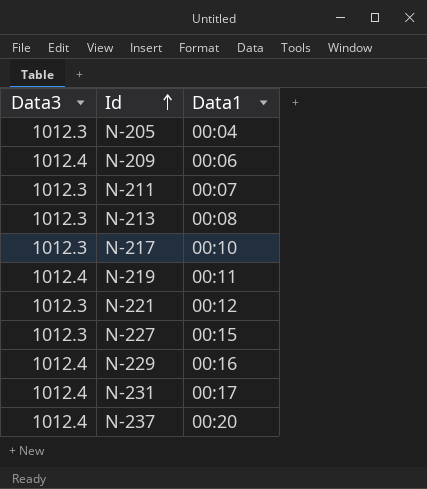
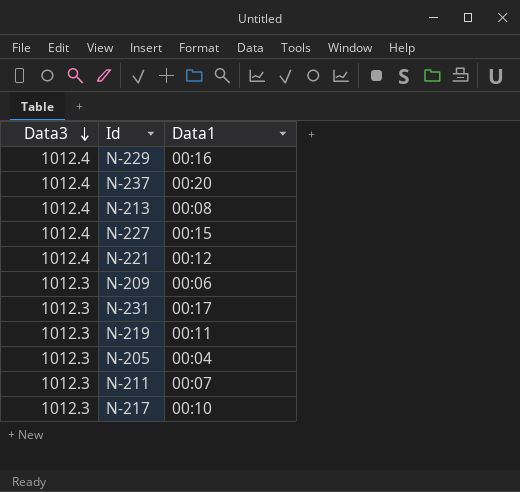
row order: Id ascending -> Data3 descending
N-213 | Data3: 1012.3 -> 1012.4
N-227 | Data3: 1012.3 -> 1012.4
N-221 | Data3: 1012.3 -> 1012.4
N-209 | Data3: 1012.4 -> 1012.3
N-231 | Data3: 1012.4 -> 1012.3
N-219 | Data3: 1012.4 -> 1012.3

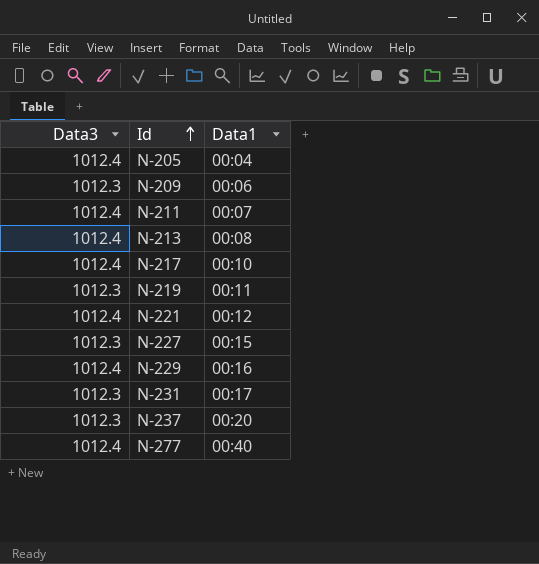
row order: Data3 descending -> Id ascending
N-205 | Data3: 1012.3 -> 1012.4
N-211 | Data3: 1012.3 -> 1012.4
N-217 | Data3: 1012.3 -> 1012.4
N-227 | Data3: 1012.4 -> 1012.3
N-237 | Data3: 1012.4 -> 1012.3
row N-277: none -> 1012.4 | 00:40

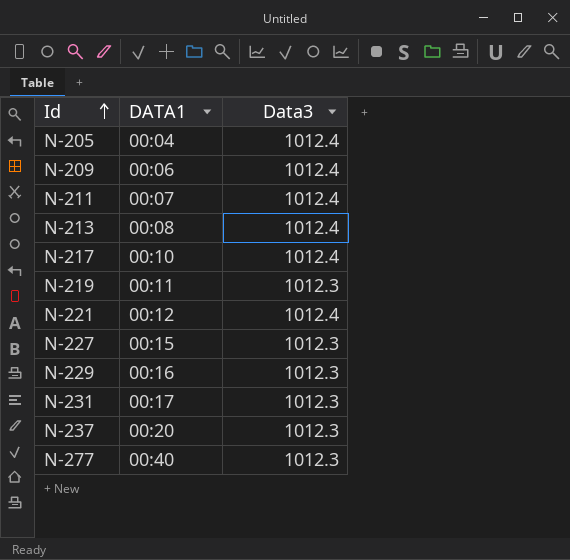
column name: Data1 -> DATA1
column Data3 | position: 1 -> 3
N-209 | Data3: 1012.3 -> 1012.4
N-229 | Data3: 1012.4 -> 1012.3
N-277 | Data3: 1012.4 -> 1012.3

